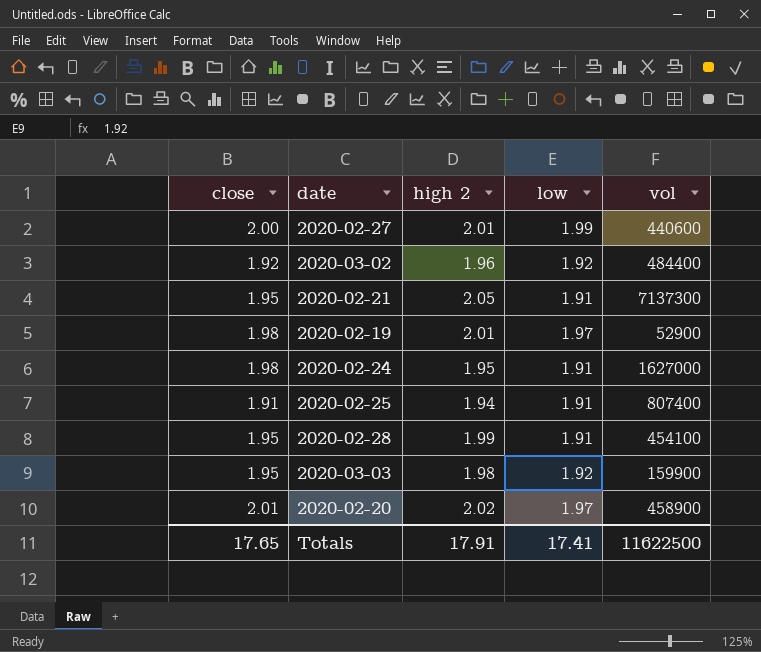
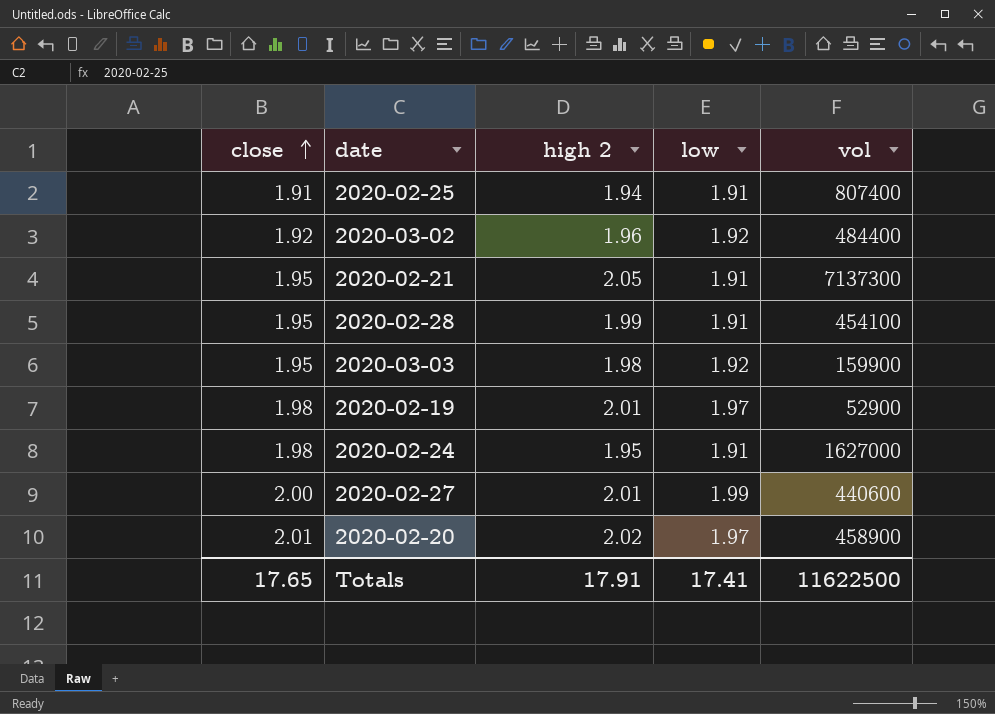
row order: none -> close ascending

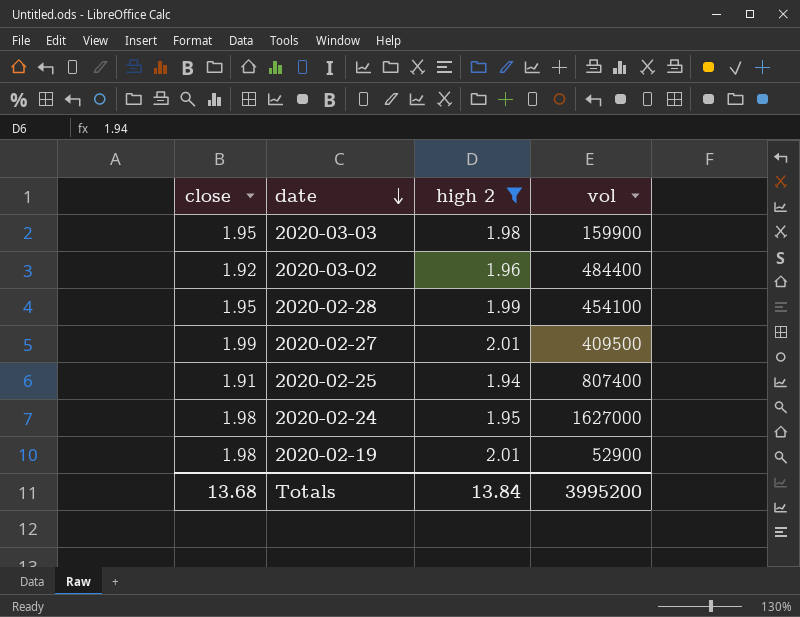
filter: none -> high 2 <= 2.01
row order: close ascending -> date descending
column low | position: 4 -> none
2020-02-27 | close: 2.00 -> 1.99
2020-02-27 | vol: 440600 -> 409500
Totals | close: 17.65 -> 13.68
Totals | high 2: 17.91 -> 13.84
Totals | vol: 11622500 -> 3995200

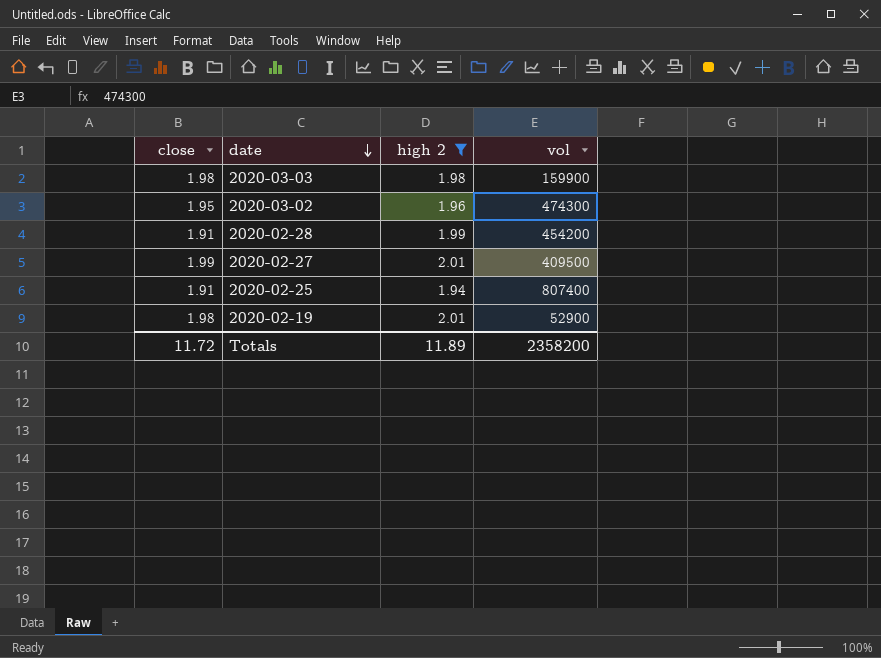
row 2020-02-24: 1.98 | 1.95 | 1627000 -> none
2020-03-03 | close: 1.95 -> 1.98
2020-03-02 | close: 1.92 -> 1.95
2020-03-02 | vol: 484400 -> 474300
2020-02-28 | close: 1.95 -> 1.91
2020-02-28 | vol: 454100 -> 454200
Totals | close: 13.68 -> 11.72
Totals | high 2: 13.84 -> 11.89
Totals | vol: 3995200 -> 2358200

